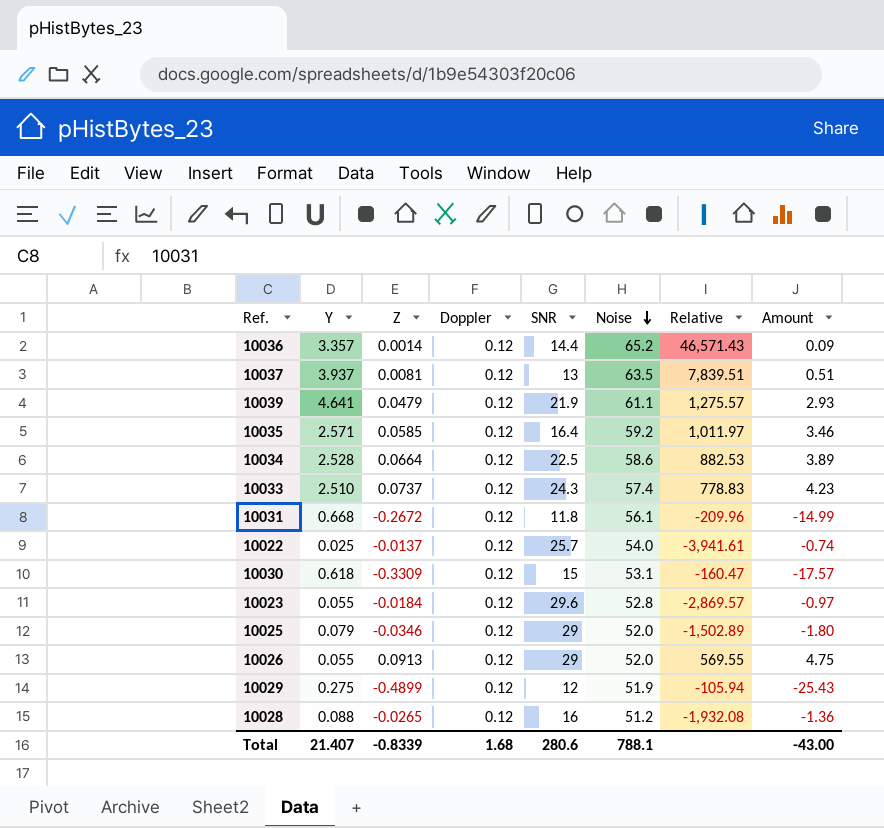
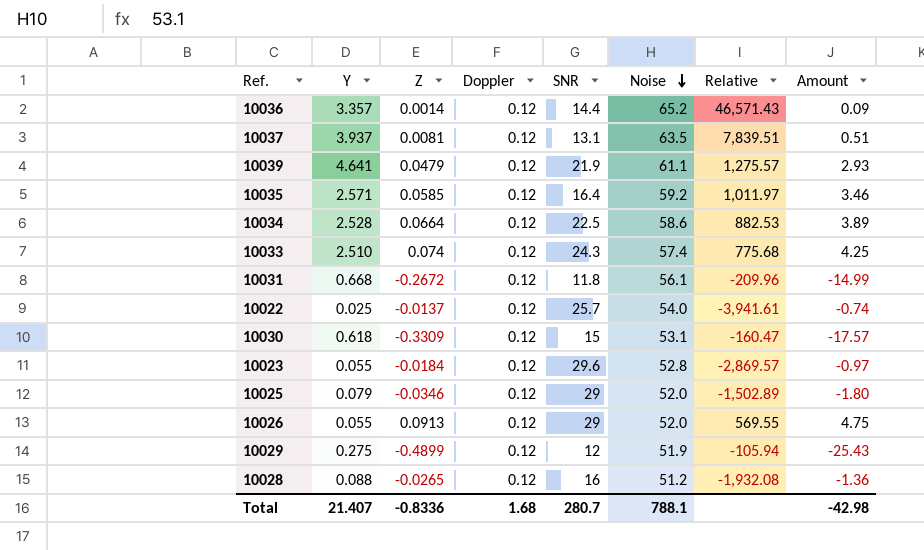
10037 | SNR: 13 -> 13.1
10033 | Z: 0.0737 -> 0.074
10033 | Relative: 778.83 -> 775.68
10033 | Amount: 4.23 -> 4.25
Total | Z: -0.8339 -> -0.8336
Total | SNR: 280.6 -> 280.7
Total | Amount: -43.00 -> -42.98

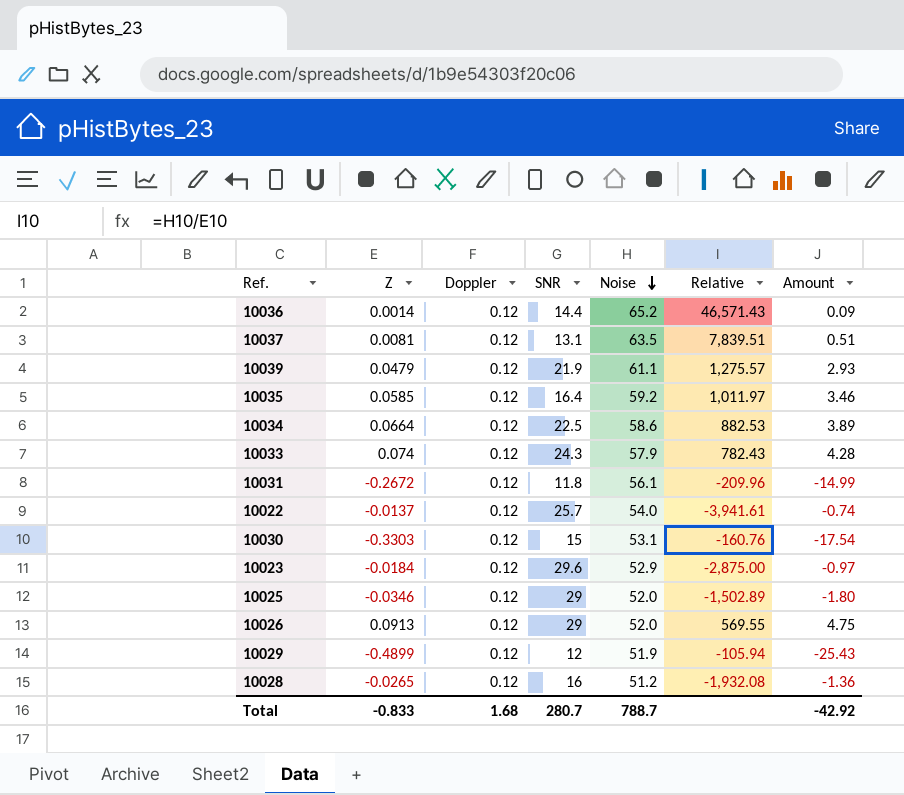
column Y | position: 2 -> none
10033 | Noise: 57.4 -> 57.9
10033 | Relative: 775.68 -> 782.43
10033 | Amount: 4.25 -> 4.28
10030 | Z: -0.3309 -> -0.3303
10030 | Relative: -160.47 -> -160.76
10030 | Amount: -17.57 -> -17.54
10023 | Noise: 52.8 -> 52.9
10023 | Relative: -2,869.57 -> -2,875.00
Total | Z: -0.8336 -> -0.833
Total | Noise: 788.1 -> 788.7
Total | Amount: -42.98 -> -42.92

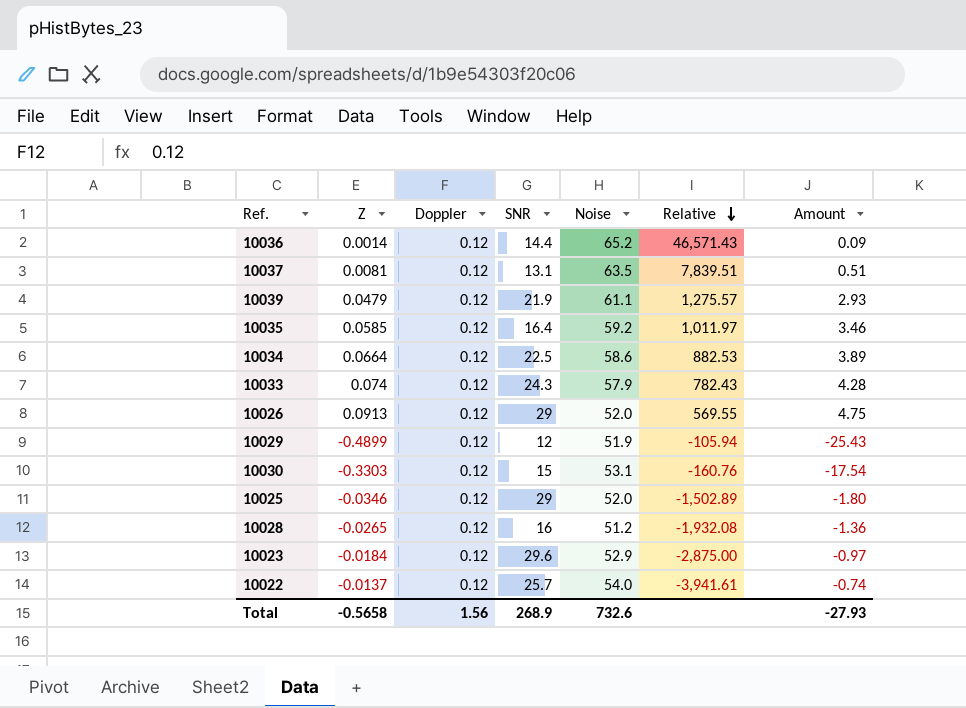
row order: Noise descending -> Relative descending
row 10031: -0.2672 | 0.12 | 11.8 | 56.1 | -209.96 | -14.99 -> none
Total | Z: -0.833 -> -0.5658
Total | Doppler: 1.68 -> 1.56
Total | SNR: 280.7 -> 268.9
Total | Noise: 788.7 -> 732.6
Total | Amount: -42.92 -> -27.93

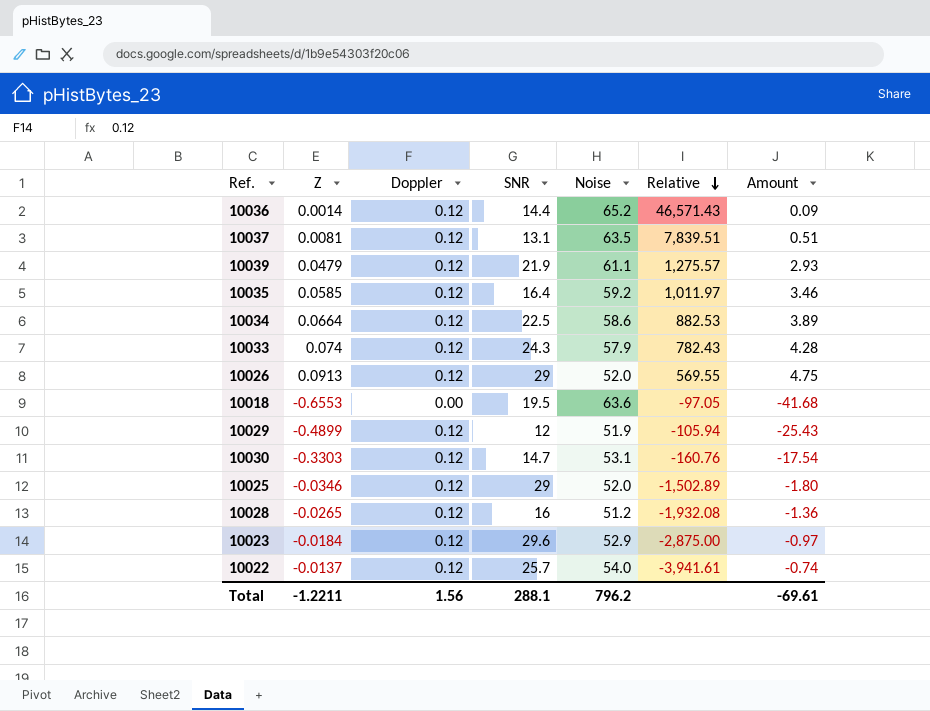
row 10018: none -> -0.6553 | 0.00 | 19.5 | 63.6 | -97.05 | -41.68
10030 | SNR: 15 -> 14.7
Total | Z: -0.5658 -> -1.2211
Total | SNR: 268.9 -> 288.1
Total | Noise: 732.6 -> 796.2
Total | Amount: -27.93 -> -69.61

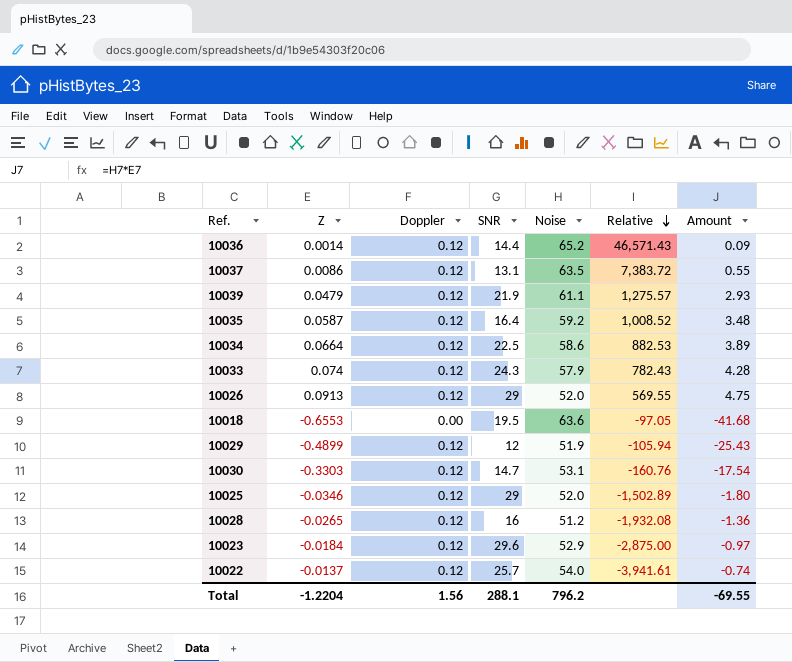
10037 | Z: 0.0081 -> 0.0086
10037 | Relative: 7,839.51 -> 7,383.72
10037 | Amount: 0.51 -> 0.55
10035 | Z: 0.0585 -> 0.0587
10035 | Relative: 1,011.97 -> 1,008.52
10035 | Amount: 3.46 -> 3.48
Total | Z: -1.2211 -> -1.2204
Total | Amount: -69.61 -> -69.55

